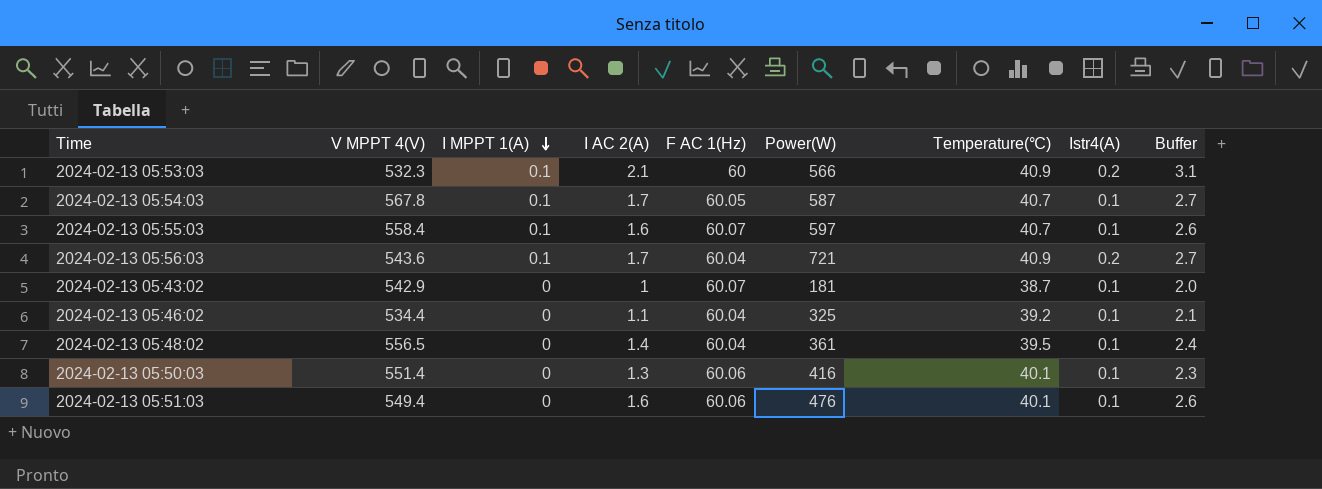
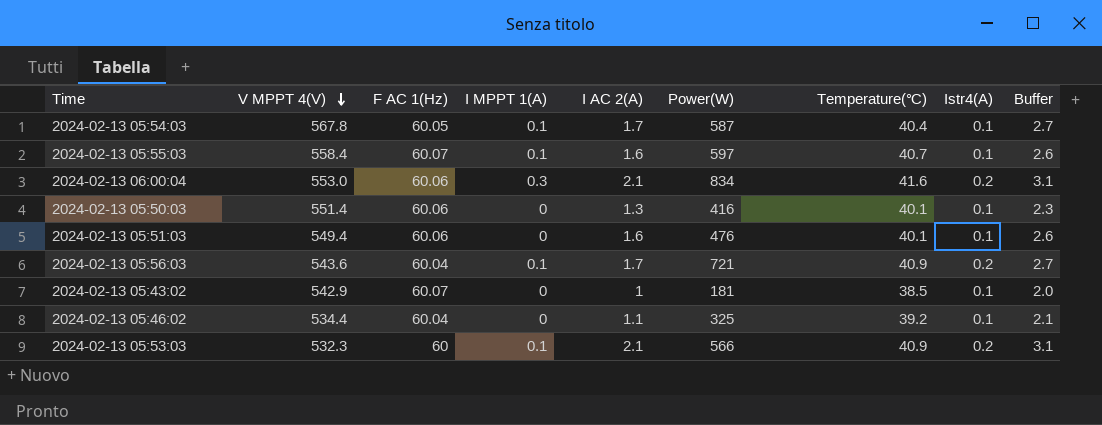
row order: I MPPT 1(A) descending -> V MPPT 4(V) descending
column F AC 1(Hz) | position: 5 -> 3
row 2024-02-13 05:48:02: 556.5 | 0 | 1.4 | 60.04 | 361 | 39.5 | 0.1 | 2.4 -> none
2024-02-13 05:54:03 | Temperature(℃): 40.7 -> 40.4
row 2024-02-13 06:00:04: none -> 553.0 | 60.06 | 0.3 | 2.1 | 834 | 41.6 | 0.2 | 3.1
2024-02-13 05:43:02 | Temperature(℃): 38.7 -> 38.5

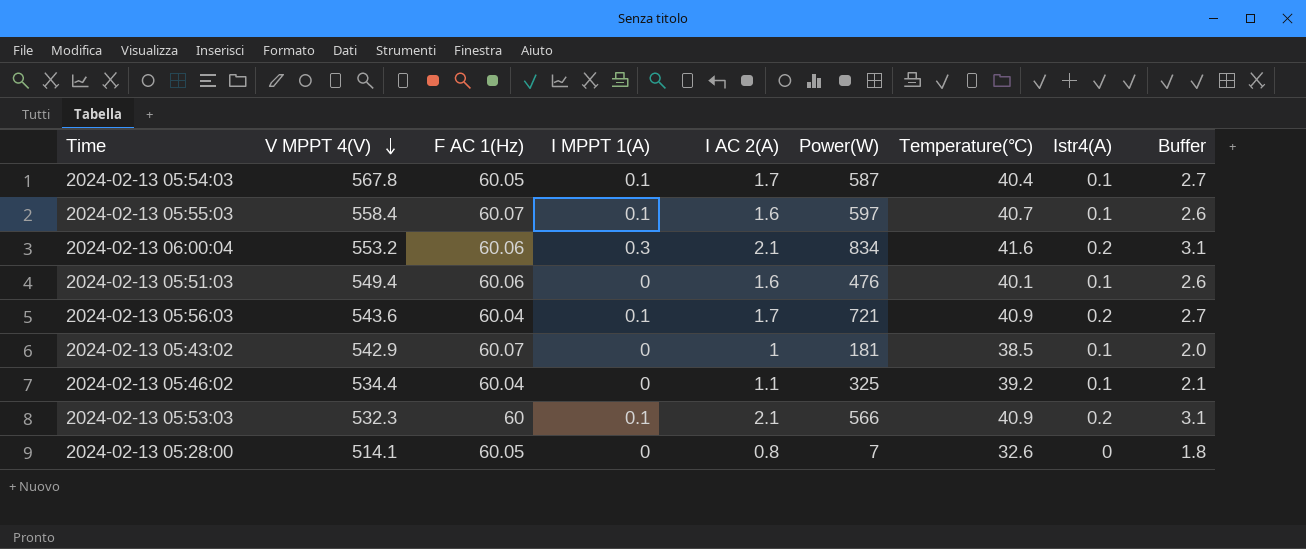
row 2024-02-13 05:50:03: 551.4 | 60.06 | 0 | 1.3 | 416 | 40.1 | 0.1 | 2.3 -> none
2024-02-13 06:00:04 | V MPPT 4(V): 553.0 -> 553.2
row 2024-02-13 05:28:00: none -> 514.1 | 60.05 | 0 | 0.8 | 7 | 32.6 | 0 | 1.8

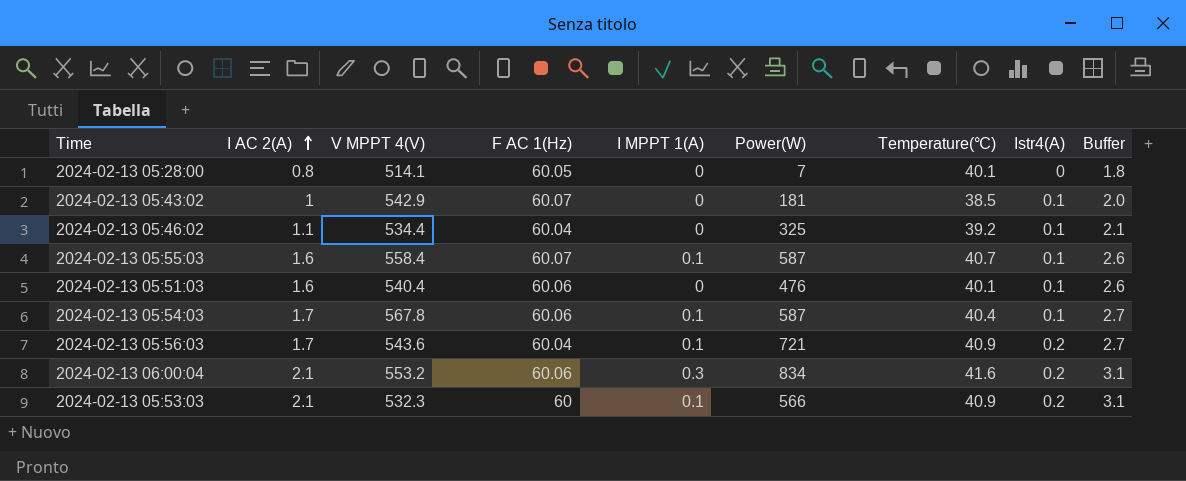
row order: V MPPT 4(V) descending -> I AC 2(A) ascending
column I AC 2(A) | position: 5 -> 2
2024-02-13 05:28:00 | Temperature(℃): 32.6 -> 40.1
2024-02-13 05:55:03 | Power(W): 597 -> 587
2024-02-13 05:51:03 | V MPPT 4(V): 549.4 -> 540.4
2024-02-13 05:54:03 | F AC 1(Hz): 60.05 -> 60.06

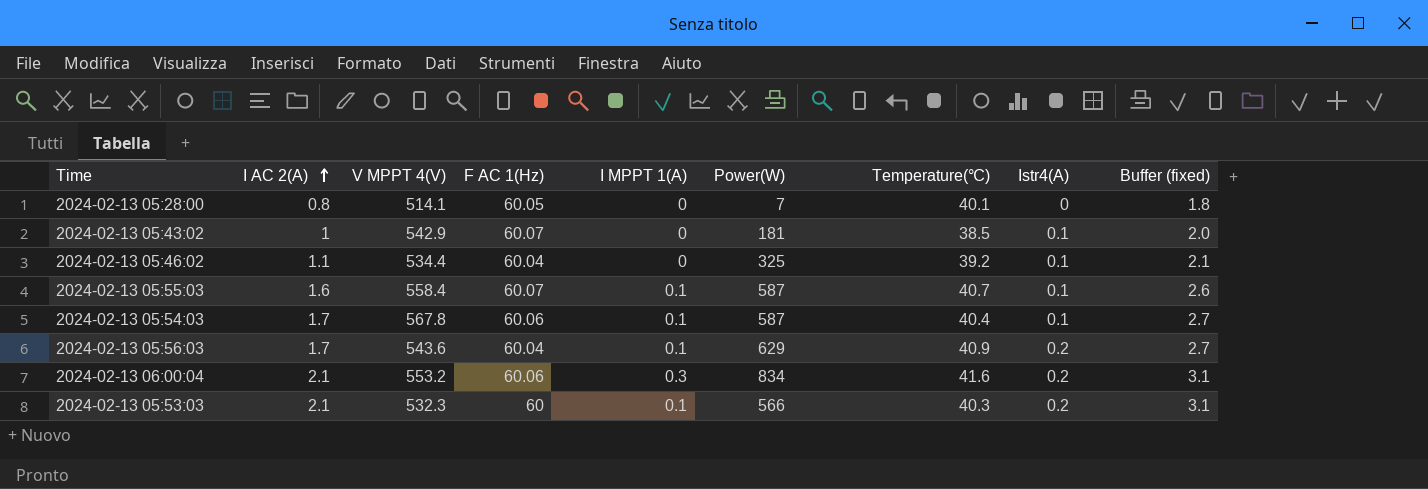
column name: Buffer -> Buffer (fixed)
row 2024-02-13 05:51:03: 1.6 | 540.4 | 60.06 | 0 | 476 | 40.1 | 0.1 | 2.6 -> none
2024-02-13 05:56:03 | Power(W): 721 -> 629
2024-02-13 05:53:03 | Temperature(℃): 40.9 -> 40.3

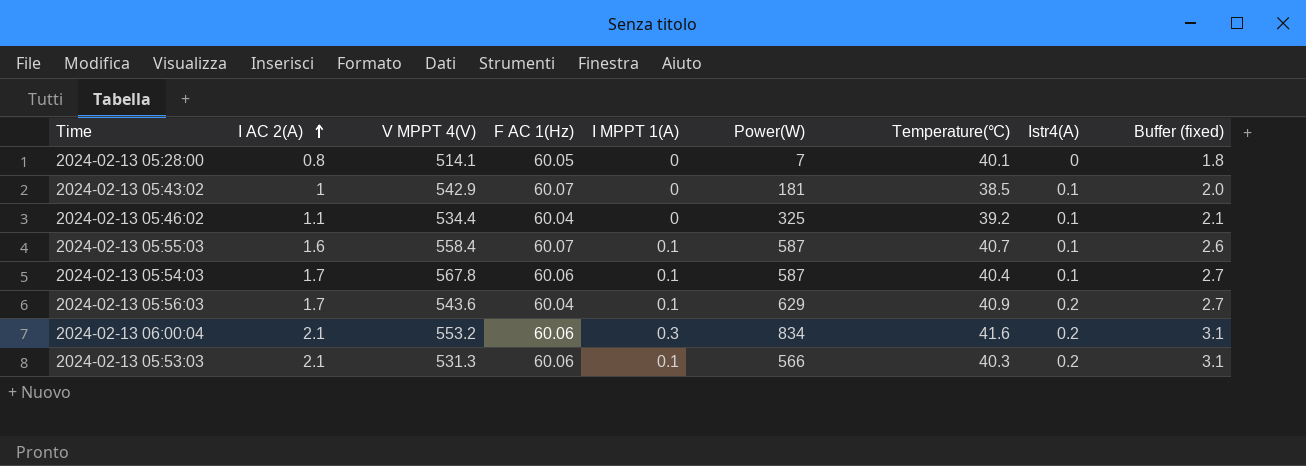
2024-02-13 05:53:03 | V MPPT 4(V): 532.3 -> 531.3
2024-02-13 05:53:03 | F AC 1(Hz): 60 -> 60.06

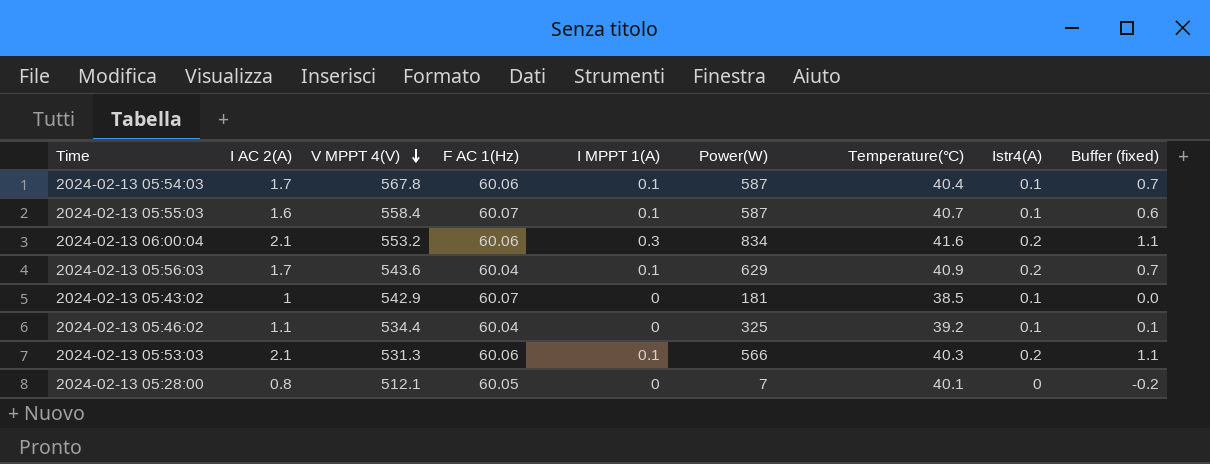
row order: I AC 2(A) ascending -> V MPPT 4(V) descending
column Buffer (fixed) | formula: [I AC 2(A)] + 1 -> [I AC 2(A)] - 1
2024-02-13 05:28:00 | V MPPT 4(V): 514.1 -> 512.1

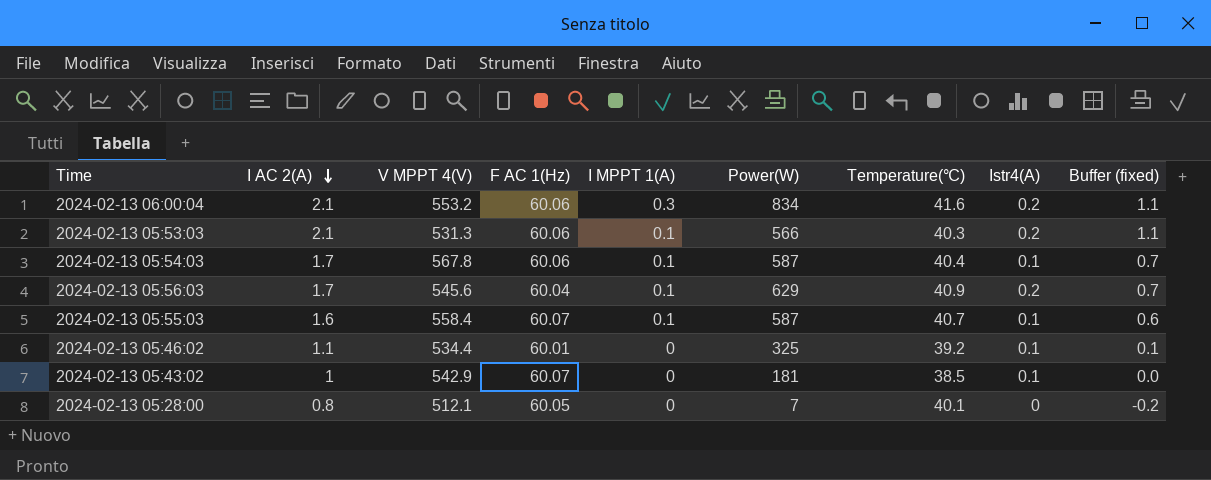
row order: V MPPT 4(V) descending -> I AC 2(A) descending
2024-02-13 05:56:03 | V MPPT 4(V): 543.6 -> 545.6
2024-02-13 05:46:02 | F AC 1(Hz): 60.04 -> 60.01

